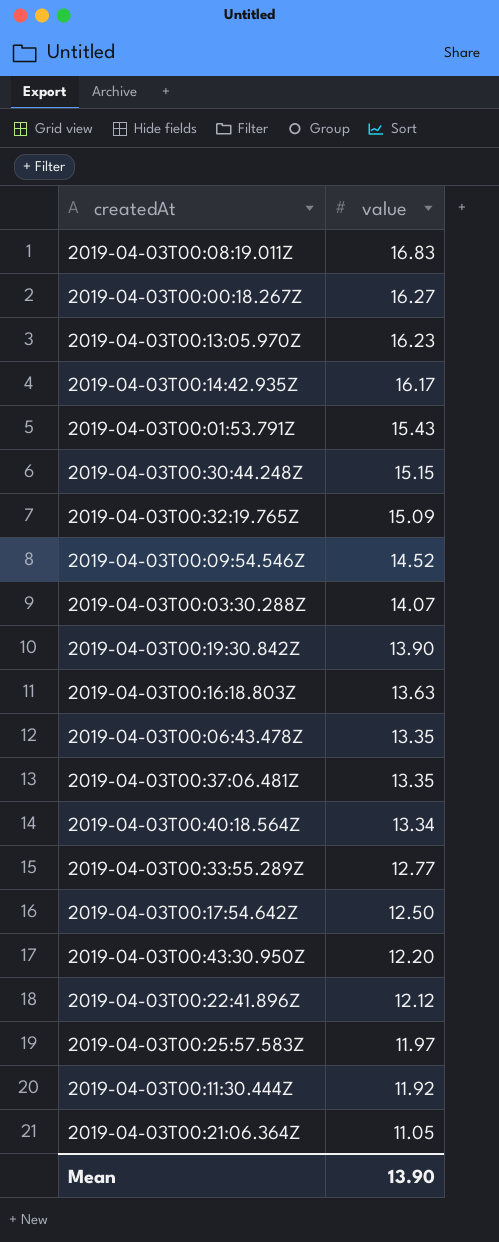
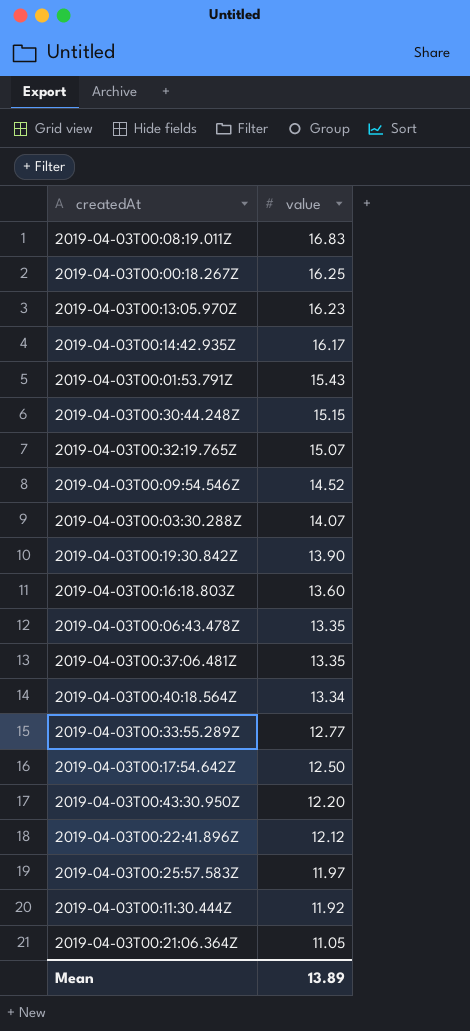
2019-04-03T00:00:18.267Z | value: 16.27 -> 16.25
2019-04-03T00:32:19.765Z | value: 15.09 -> 15.07
2019-04-03T00:16:18.803Z | value: 13.63 -> 13.60
Mean | value: 13.90 -> 13.89

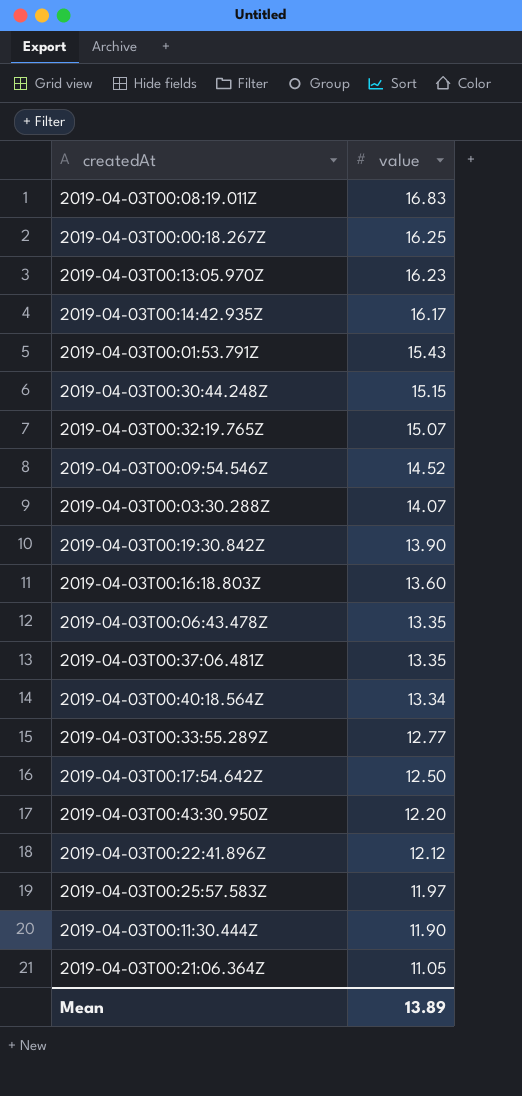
2019-04-03T00:11:30.444Z | value: 11.92 -> 11.90

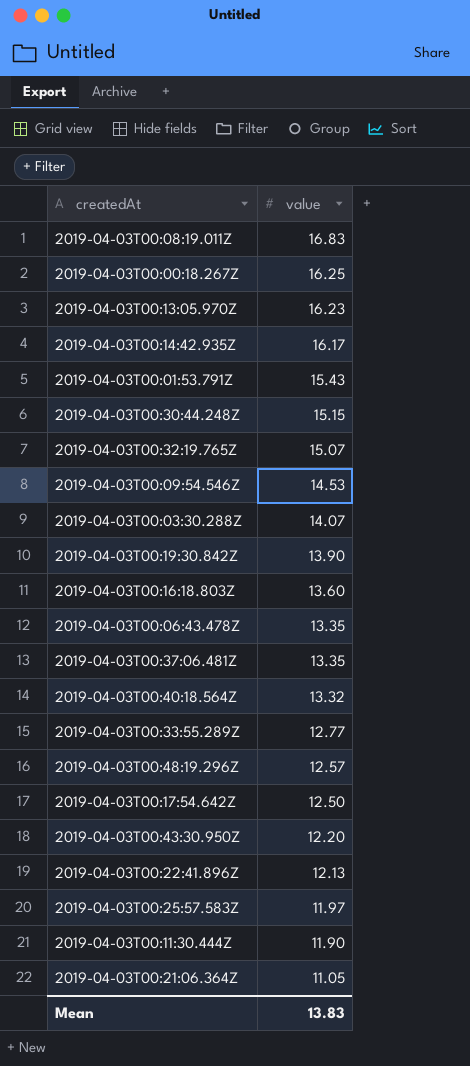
2019-04-03T00:09:54.546Z | value: 14.52 -> 14.53
2019-04-03T00:40:18.564Z | value: 13.34 -> 13.32
row 2019-04-03T00:48:19.296Z: none -> 12.57
2019-04-03T00:22:41.896Z | value: 12.12 -> 12.13
Mean | value: 13.89 -> 13.83

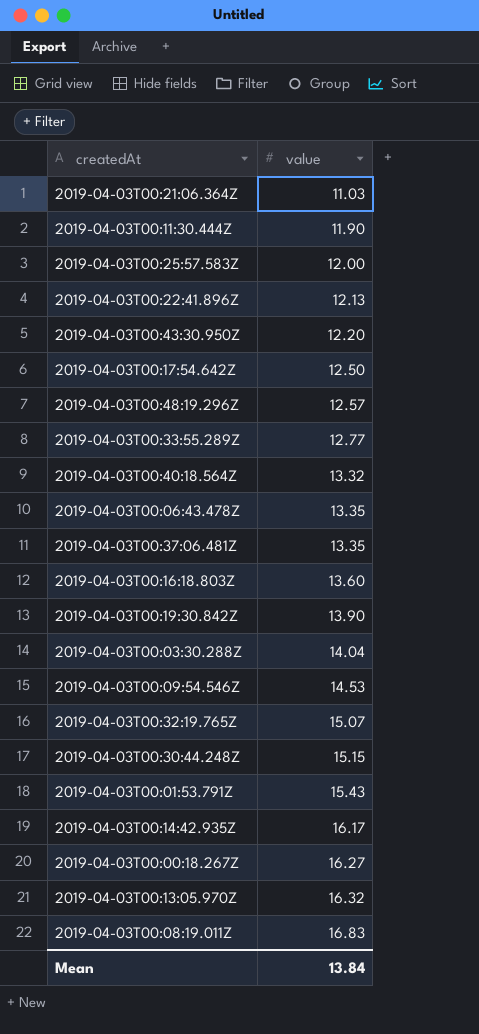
row order: value descending -> value ascending
2019-04-03T00:21:06.364Z | value: 11.05 -> 11.03
2019-04-03T00:25:57.583Z | value: 11.97 -> 12.00
2019-04-03T00:03:30.288Z | value: 14.07 -> 14.04
2019-04-03T00:00:18.267Z | value: 16.25 -> 16.27
2019-04-03T00:13:05.970Z | value: 16.23 -> 16.32
Mean | value: 13.83 -> 13.84

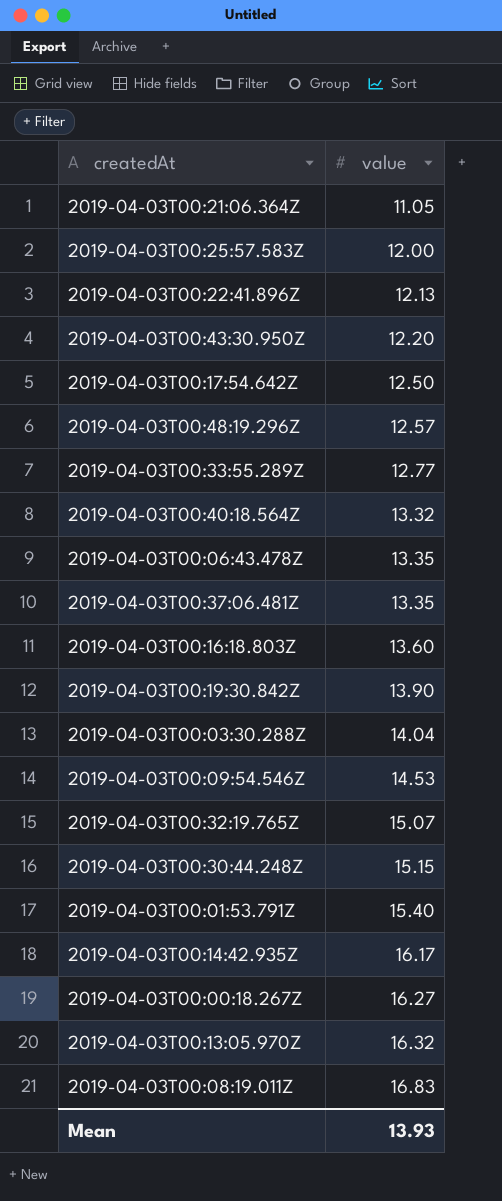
row 2019-04-03T00:11:30.444Z: 11.90 -> none
2019-04-03T00:21:06.364Z | value: 11.03 -> 11.05
2019-04-03T00:01:53.791Z | value: 15.43 -> 15.40
Mean | value: 13.84 -> 13.93

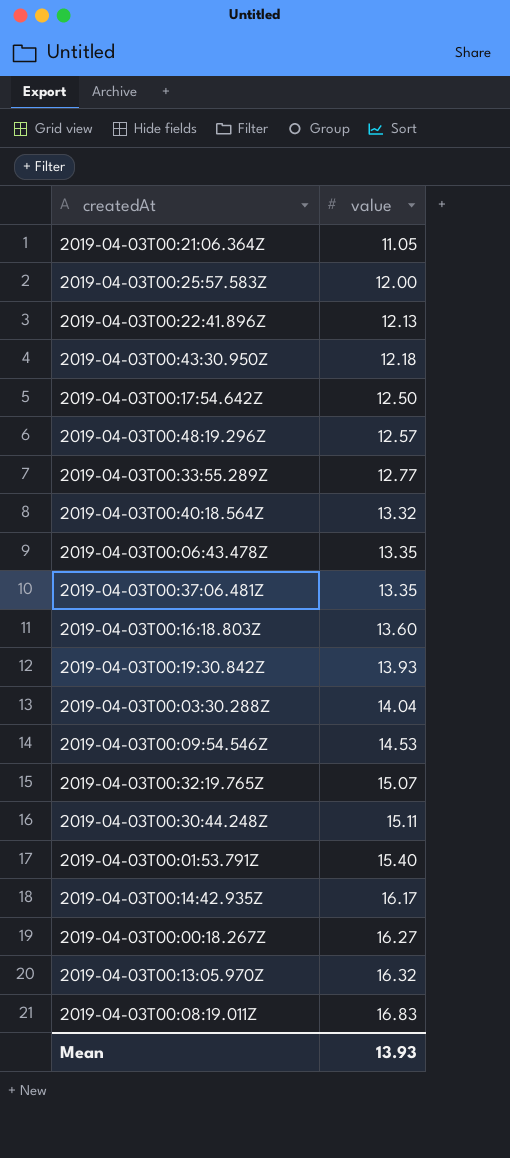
2019-04-03T00:43:30.950Z | value: 12.20 -> 12.18
2019-04-03T00:19:30.842Z | value: 13.90 -> 13.93
2019-04-03T00:30:44.248Z | value: 15.15 -> 15.11

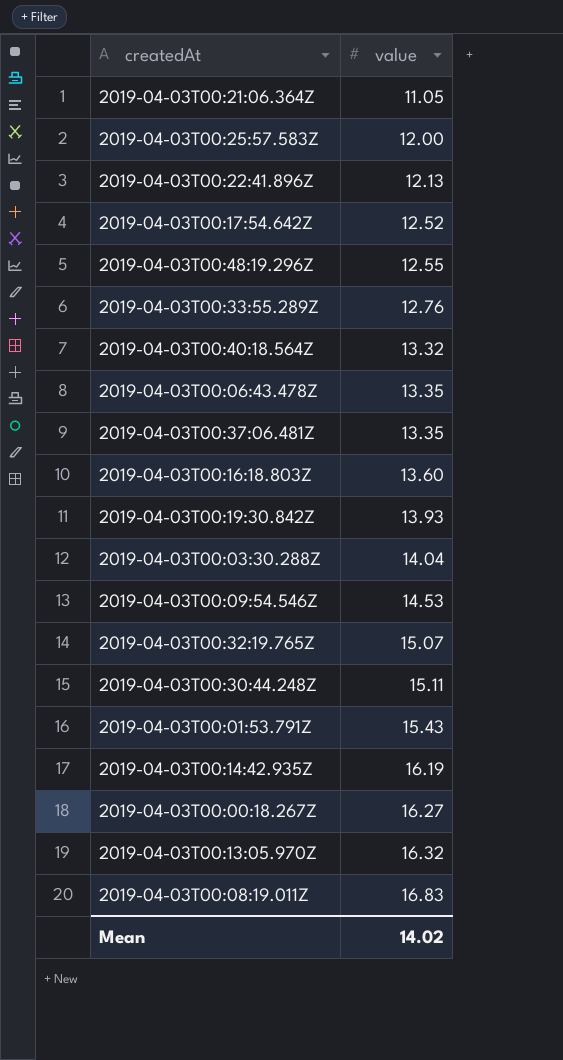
row 2019-04-03T00:43:30.950Z: 12.18 -> none
2019-04-03T00:17:54.642Z | value: 12.50 -> 12.52
2019-04-03T00:48:19.296Z | value: 12.57 -> 12.55
2019-04-03T00:33:55.289Z | value: 12.77 -> 12.76
2019-04-03T00:01:53.791Z | value: 15.40 -> 15.43
2019-04-03T00:14:42.935Z | value: 16.17 -> 16.19
Mean | value: 13.93 -> 14.02

